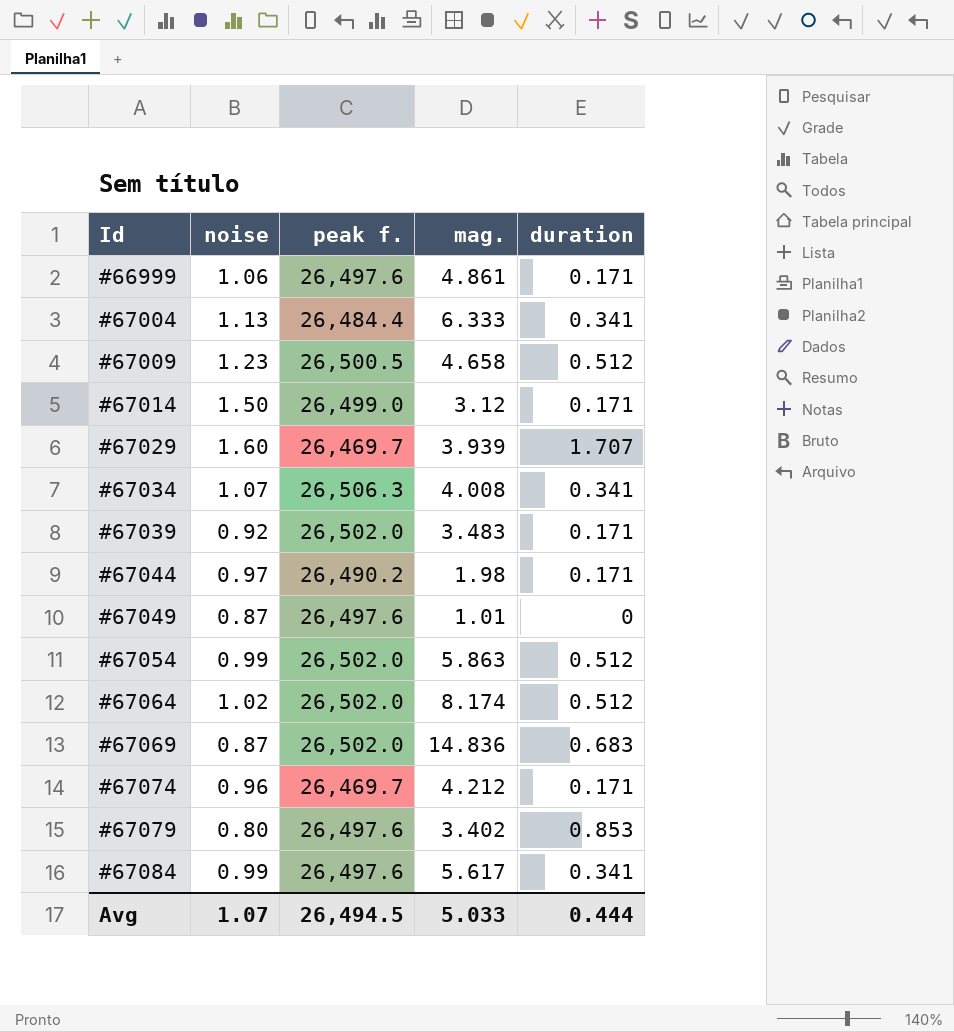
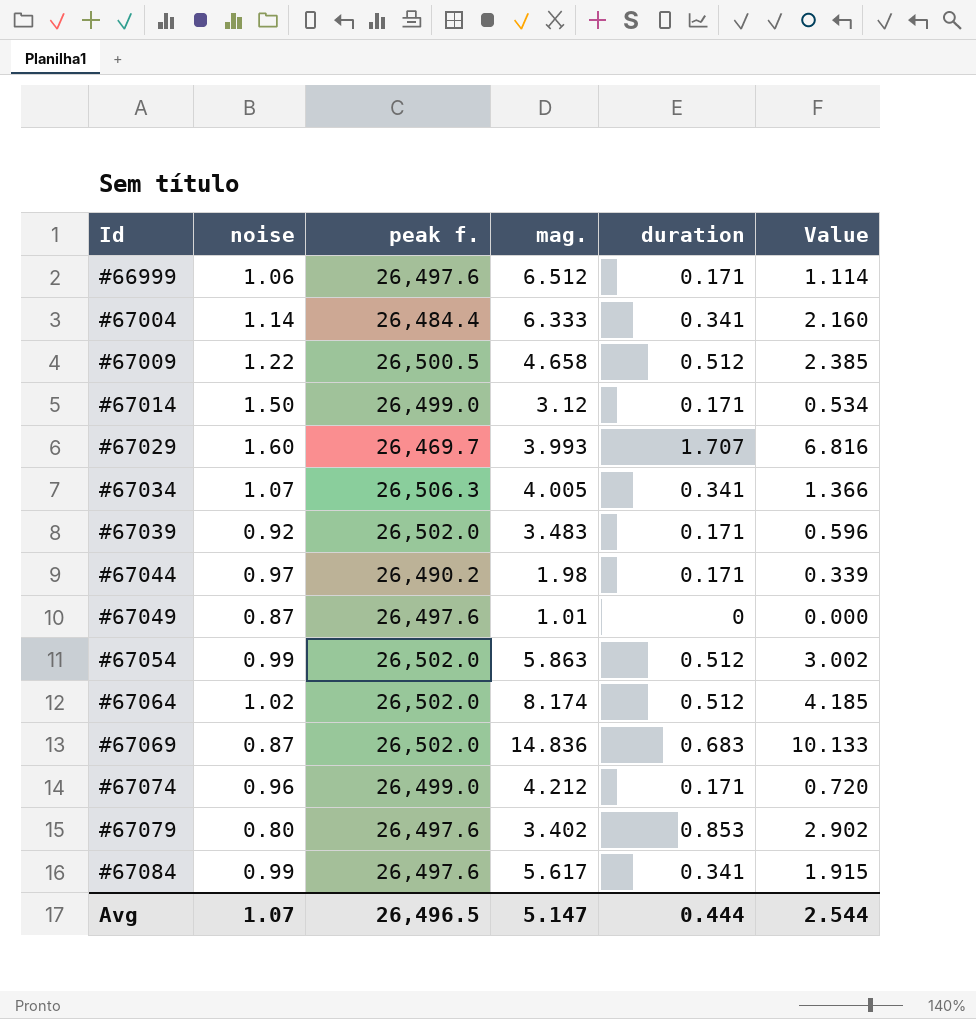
column Value | formula: none -> [mag.] * [duration]
#66999 | mag.: 4.861 -> 6.512
#67004 | noise: 1.13 -> 1.14
#67009 | noise: 1.23 -> 1.22
#67029 | mag.: 3.939 -> 3.993
#67034 | mag.: 4.008 -> 4.005
#67074 | peak f.: 26,469.7 -> 26,499.0
Avg | peak f.: 26,494.5 -> 26,496.5
Avg | mag.: 5.033 -> 5.147

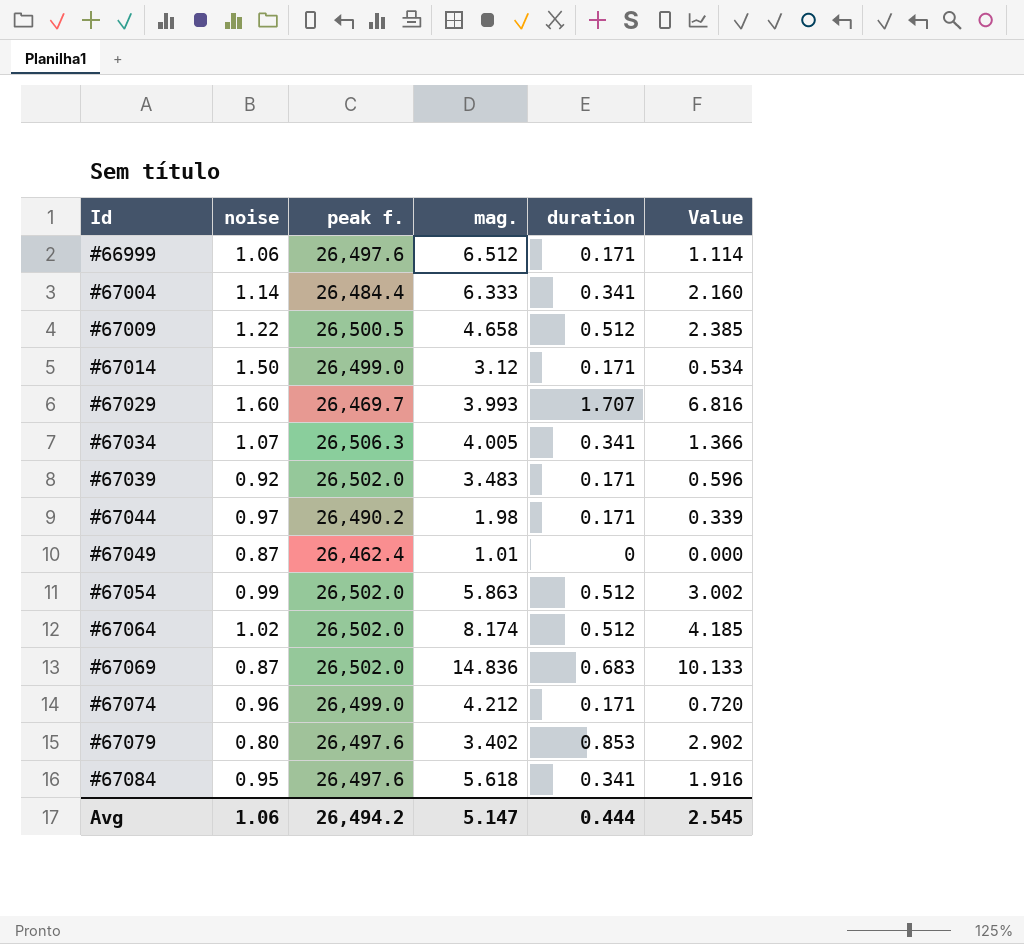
#67049 | peak f.: 26,497.6 -> 26,462.4
#67084 | noise: 0.99 -> 0.95
#67084 | mag.: 5.617 -> 5.618
#67084 | Value: 1.915 -> 1.916
Avg | noise: 1.07 -> 1.06
Avg | peak f.: 26,496.5 -> 26,494.2
Avg | Value: 2.544 -> 2.545

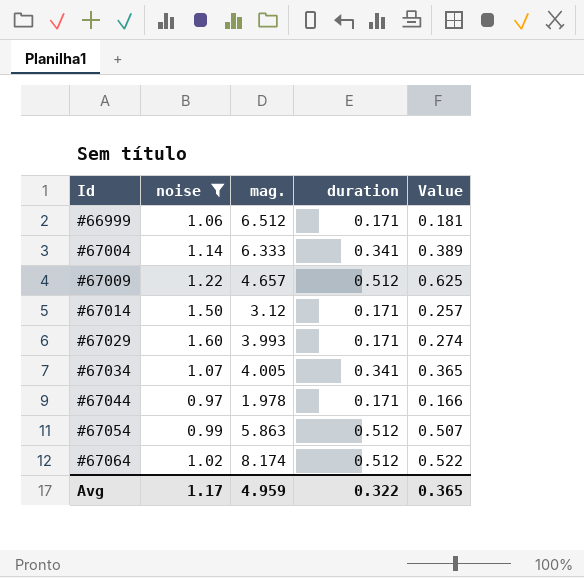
filter: none -> noise >= 0.97
column peak f. | position: 3 -> none
column Value | formula: [mag.] * [duration] -> [noise] * [duration]
#67009 | mag.: 4.658 -> 4.657
#67029 | duration: 1.707 -> 0.171
#67044 | mag.: 1.98 -> 1.978
Avg | noise: 1.06 -> 1.17
Avg | mag.: 5.147 -> 4.959
Avg | duration: 0.444 -> 0.322
Avg | Value: 2.545 -> 0.365

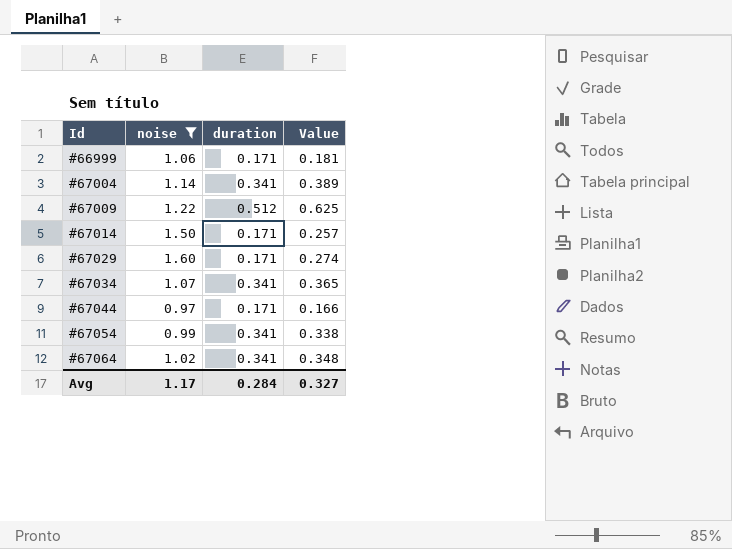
column mag. | position: 3 -> none
#67054 | duration: 0.512 -> 0.341
#67054 | Value: 0.507 -> 0.338
#67064 | duration: 0.512 -> 0.341
#67064 | Value: 0.522 -> 0.348
Avg | duration: 0.322 -> 0.284
Avg | Value: 0.365 -> 0.327

